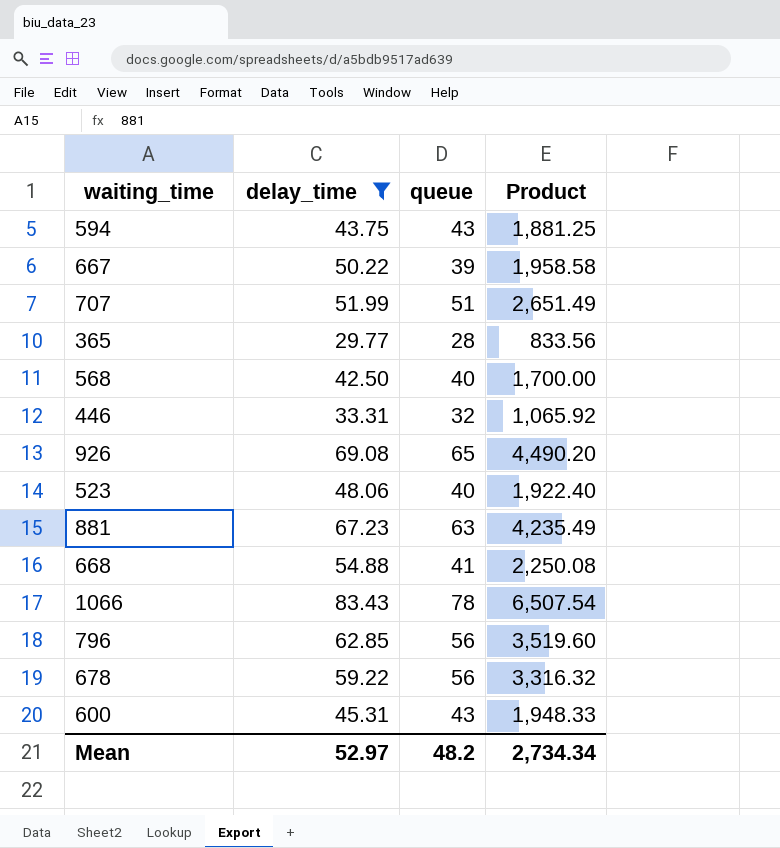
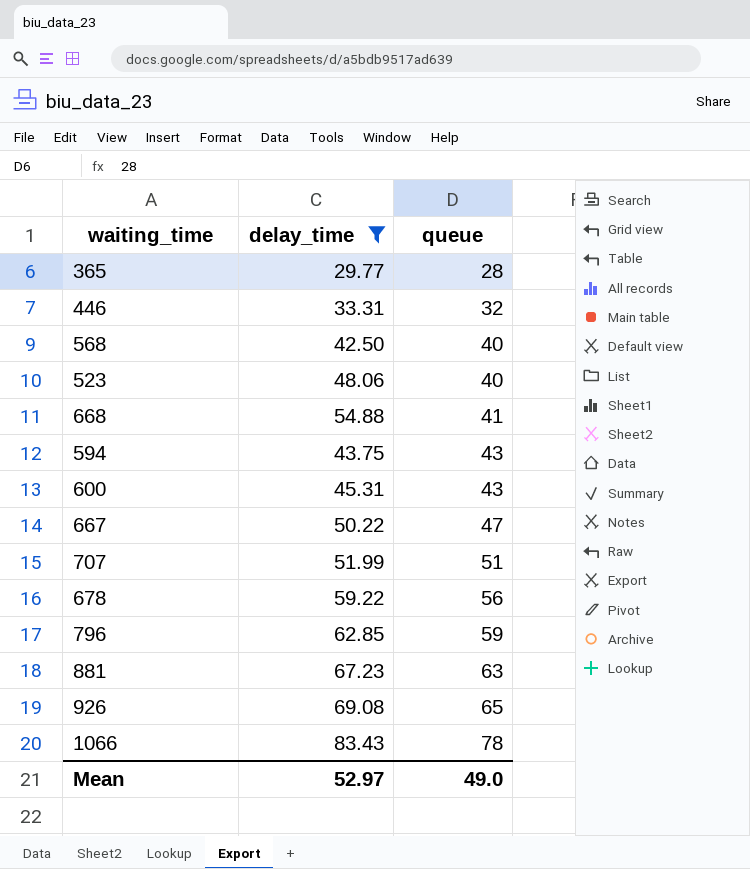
row order: none -> queue ascending
column Product | formula: [delay_time] * [queue] -> none
667 | queue: 39 -> 47
796 | queue: 56 -> 59
Mean | queue: 48.2 -> 49.0

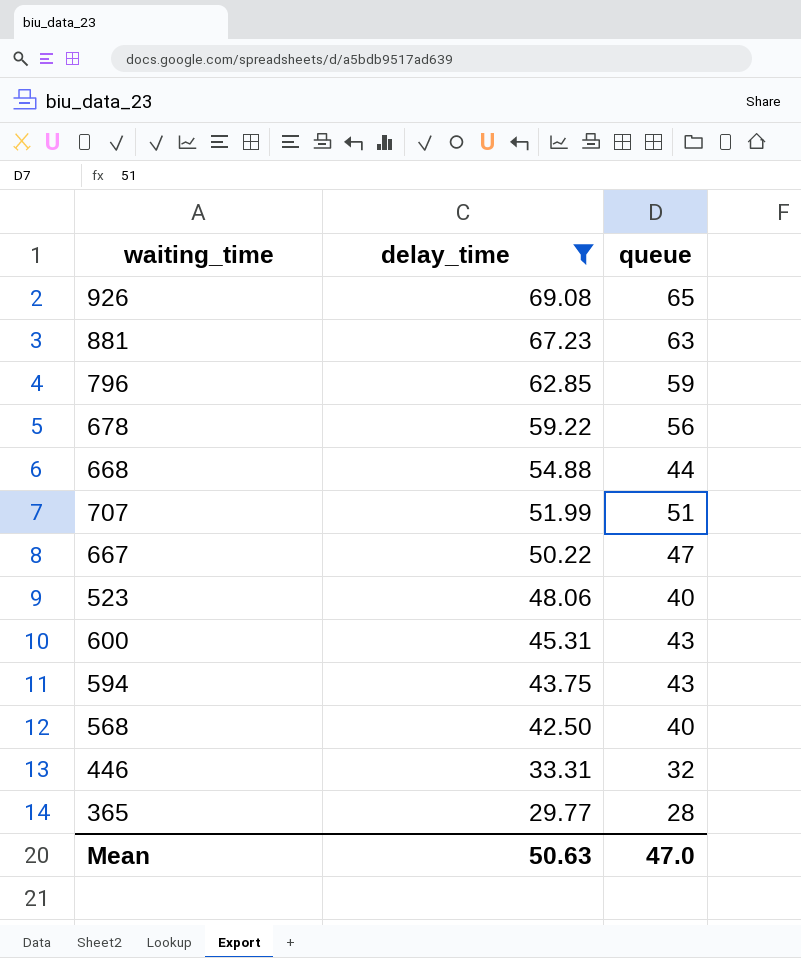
row order: queue ascending -> delay_time descending
row 1066: 83.43 | 78 -> none
668 | queue: 41 -> 44
Mean | delay_time: 52.97 -> 50.63
Mean | queue: 49.0 -> 47.0

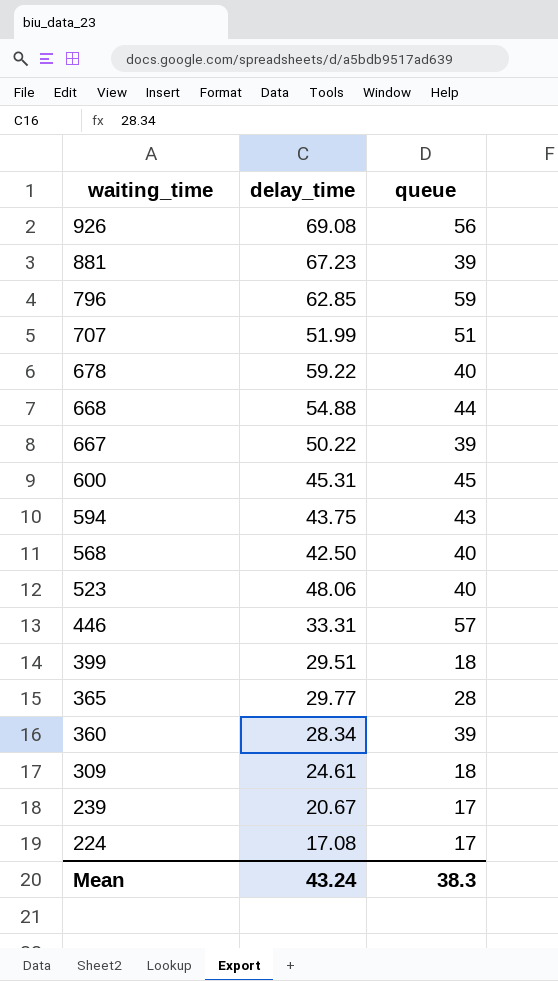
filter: delay_time >= 29.77 -> none
row order: delay_time descending -> waiting_time descending
926 | queue: 65 -> 56
881 | queue: 63 -> 39
678 | queue: 56 -> 40
667 | queue: 47 -> 39
600 | queue: 43 -> 45
446 | queue: 32 -> 57
Mean | delay_time: 50.63 -> 43.24
Mean | queue: 47.0 -> 38.3

